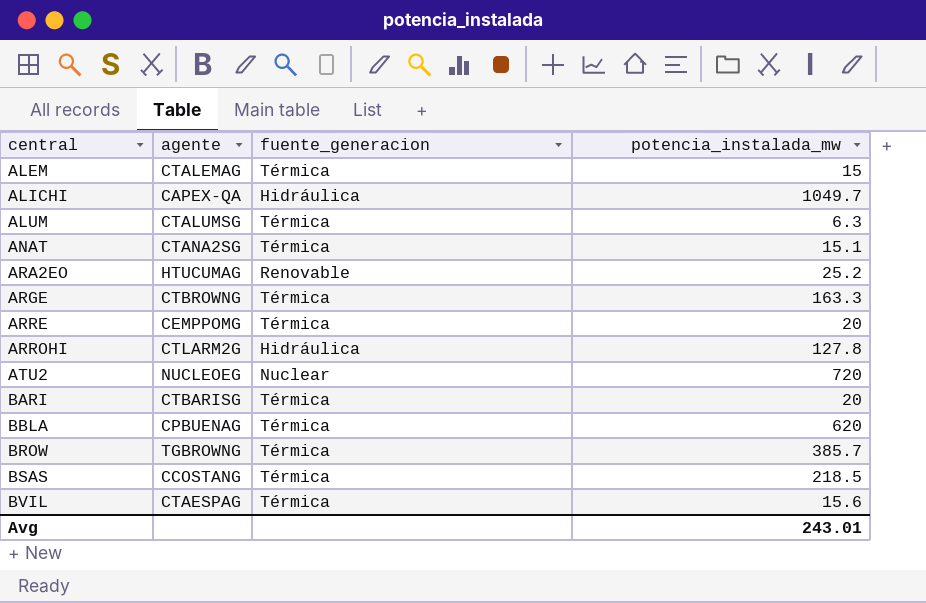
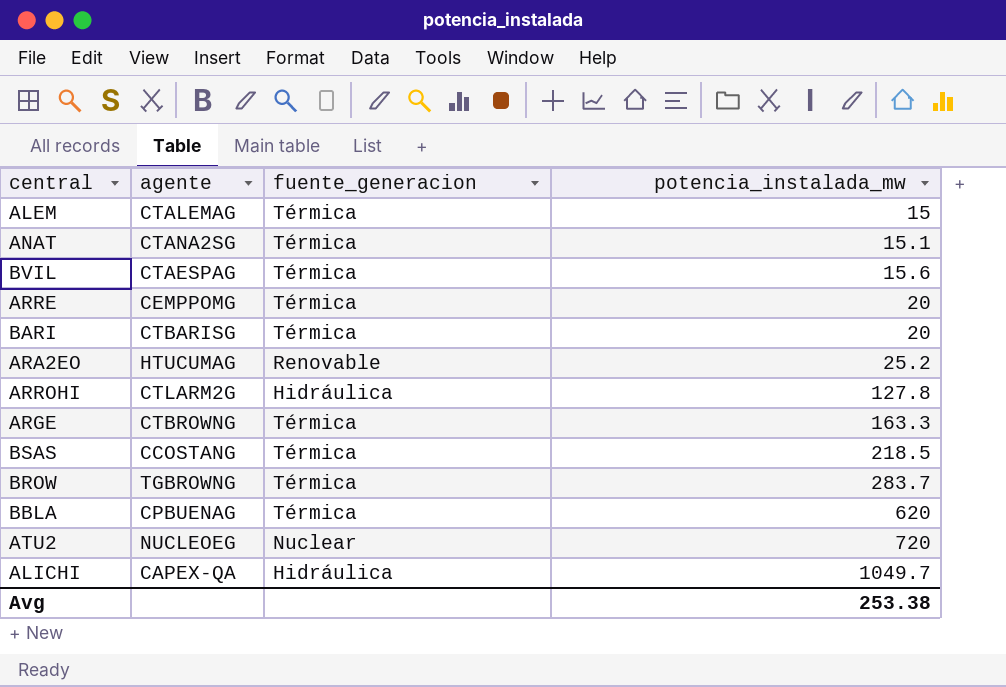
row order: central ascending -> potencia_instalada_mw ascending
row ALUM: CTALUMSG | Térmica | 6.3 -> none
BROW | potencia_instalada_mw: 385.7 -> 283.7
Avg | potencia_instalada_mw: 243.01 -> 253.38

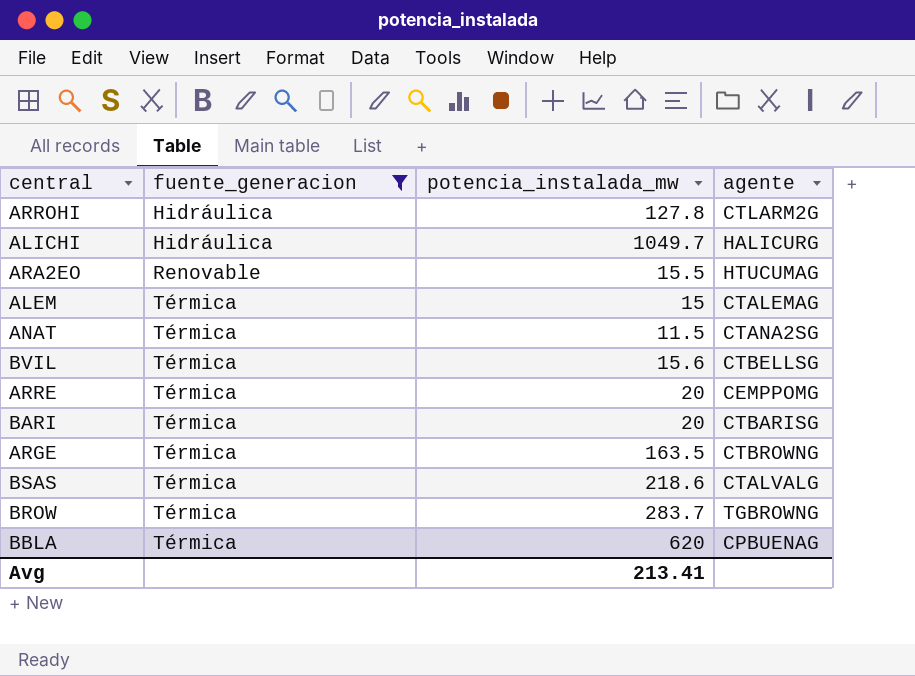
filter: none -> fuente_generacion != Nuclear
row order: potencia_instalada_mw ascending -> fuente_generacion ascending
column agente | position: 2 -> 4
ALICHI | agente: CAPEX-QA -> HALICURG
ARA2EO | potencia_instalada_mw: 25.2 -> 15.5
ANAT | potencia_instalada_mw: 15.1 -> 11.5
BVIL | agente: CTAESPAG -> CTBELLSG
ARGE | potencia_instalada_mw: 163.3 -> 163.5
BSAS | potencia_instalada_mw: 218.5 -> 218.6
BSAS | agente: CCOSTANG -> CTALVALG
Avg | potencia_instalada_mw: 253.38 -> 213.41

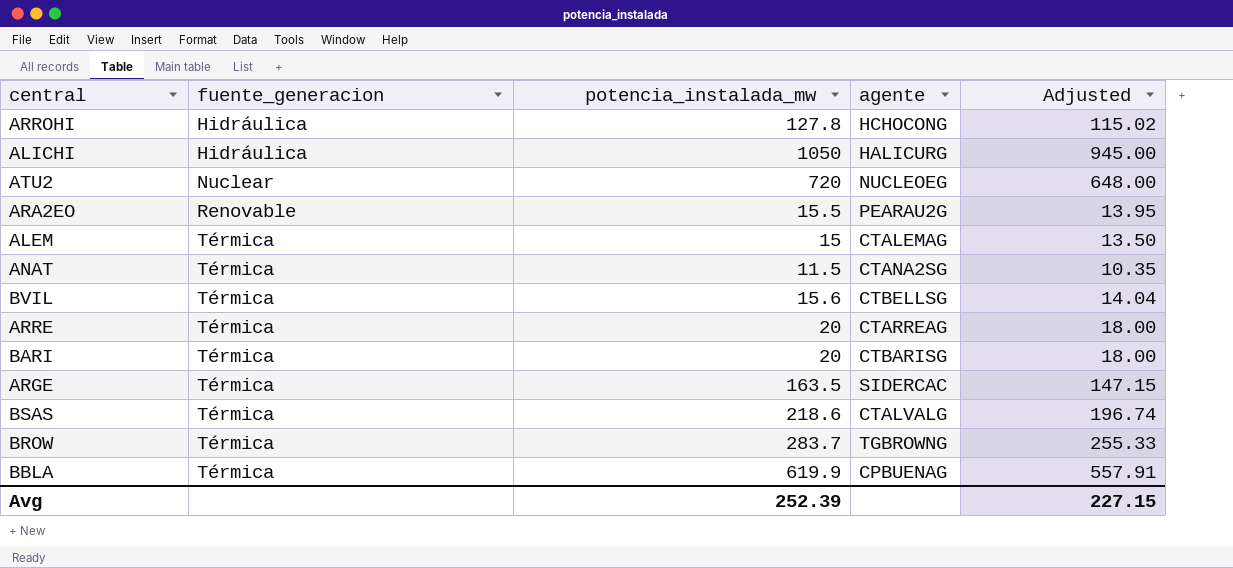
filter: fuente_generacion != Nuclear -> none
column Adjusted | formula: none -> [potencia_instalada_mw] * 0.9
ARROHI | agente: CTLARM2G -> HCHOCONG
ALICHI | potencia_instalada_mw: 1049.7 -> 1050
ARA2EO | agente: HTUCUMAG -> PEARAU2G
ARRE | agente: CEMPPOMG -> CTARREAG
ARGE | agente: CTBROWNG -> SIDERCAC
BBLA | potencia_instalada_mw: 620 -> 619.9
Avg | potencia_instalada_mw: 213.41 -> 252.39

